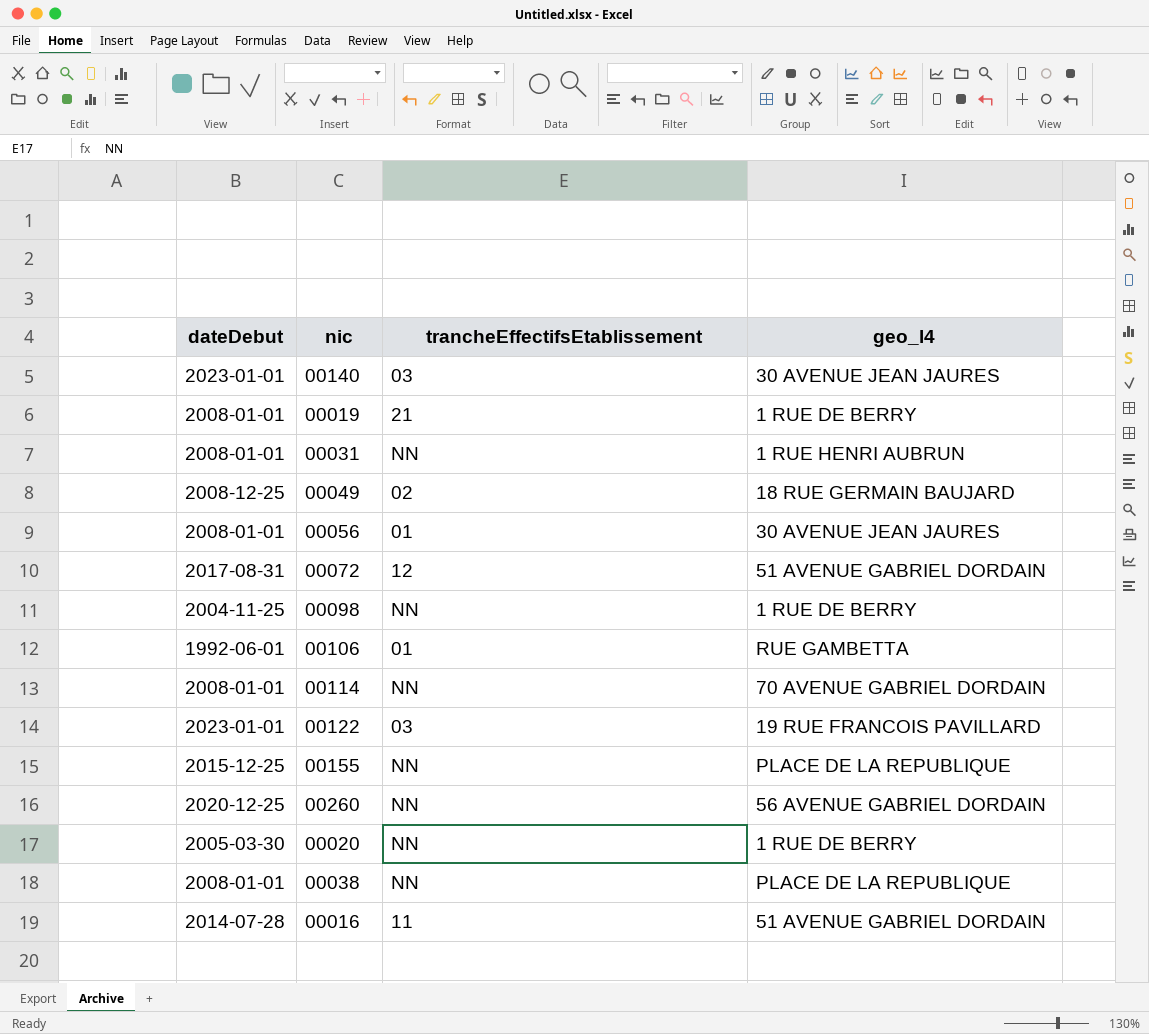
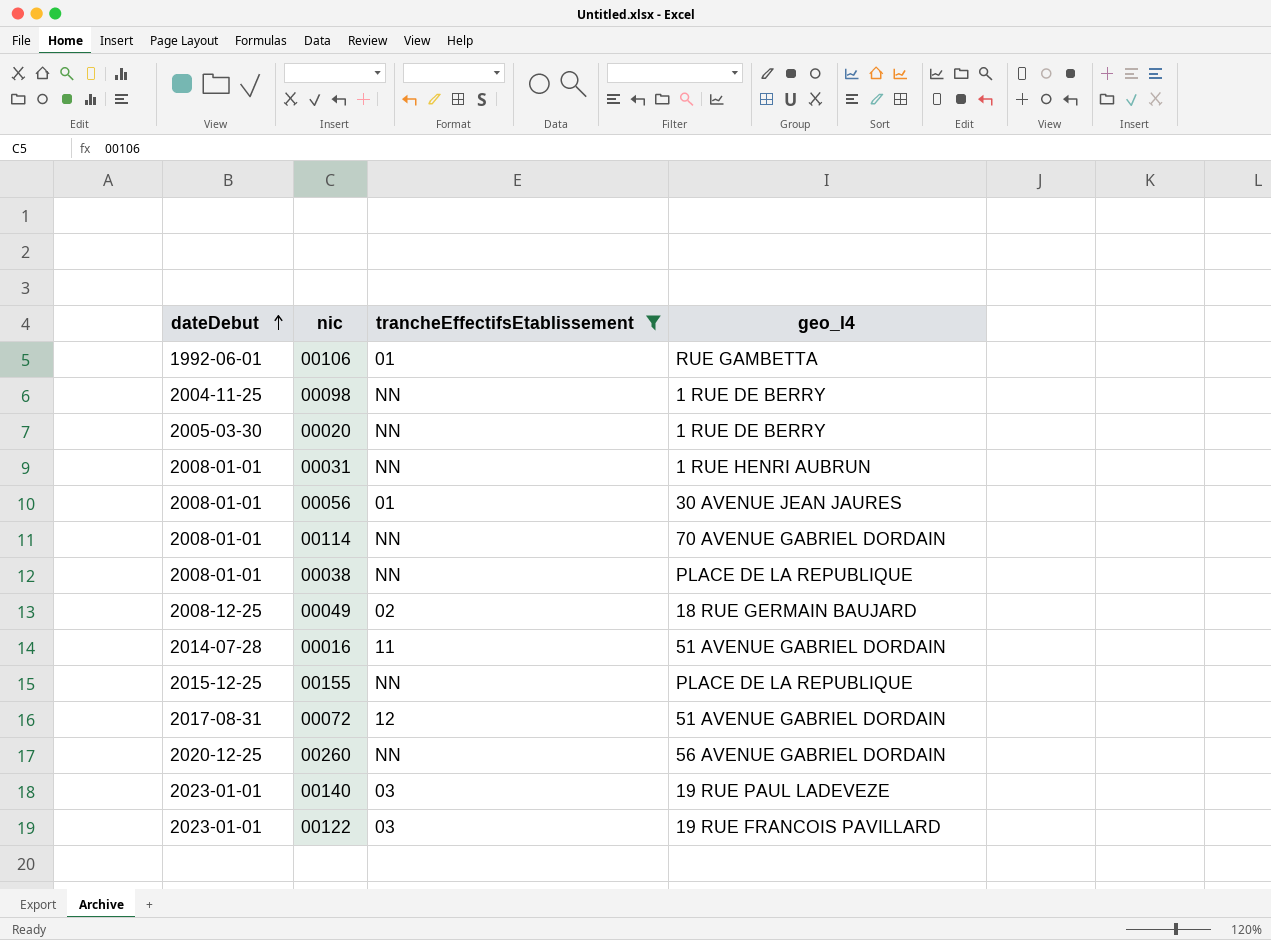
filter: none -> trancheEffectifsEtablissement != 21
row order: none -> dateDebut ascending
00140 | geo_l4: 30 AVENUE JEAN JAURES -> 19 RUE PAUL LADEVEZE

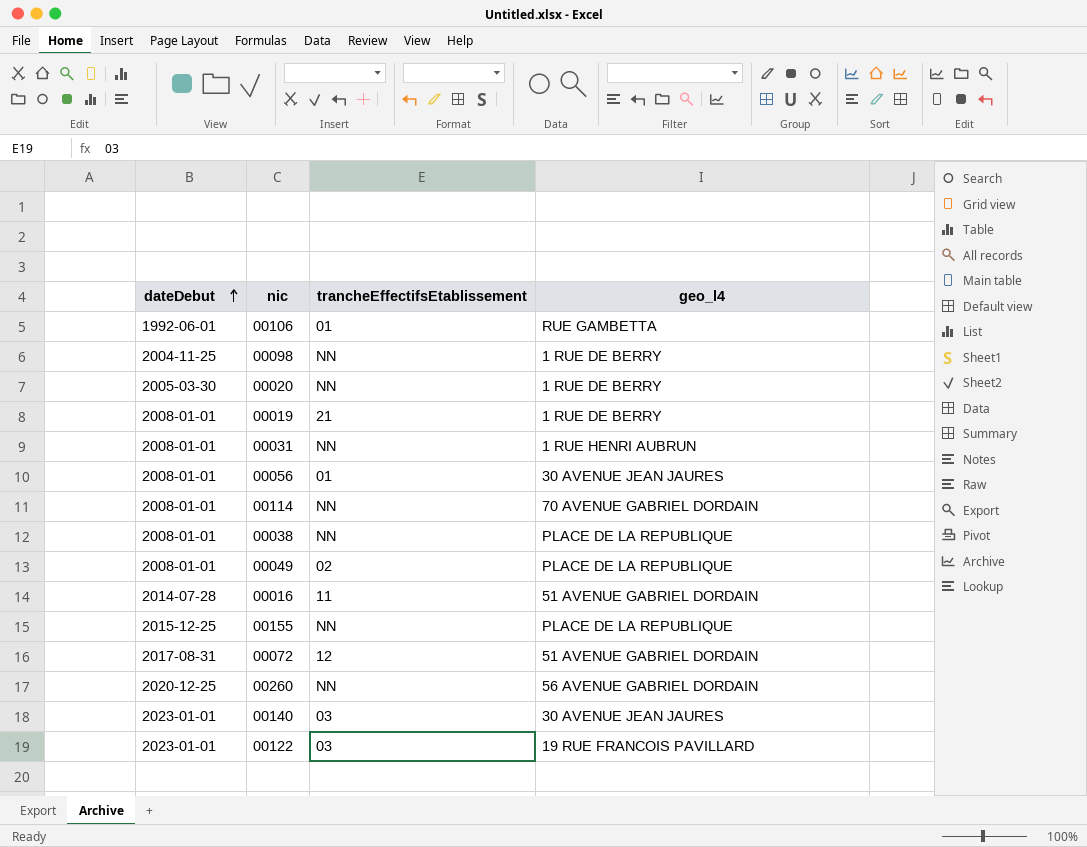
filter: trancheEffectifsEtablissement != 21 -> none
00049 | dateDebut: 2008-12-25 -> 2008-01-01
00049 | geo_l4: 18 RUE GERMAIN BAUJARD -> PLACE DE LA REPUBLIQUE
00140 | geo_l4: 19 RUE PAUL LADEVEZE -> 30 AVENUE JEAN JAURES

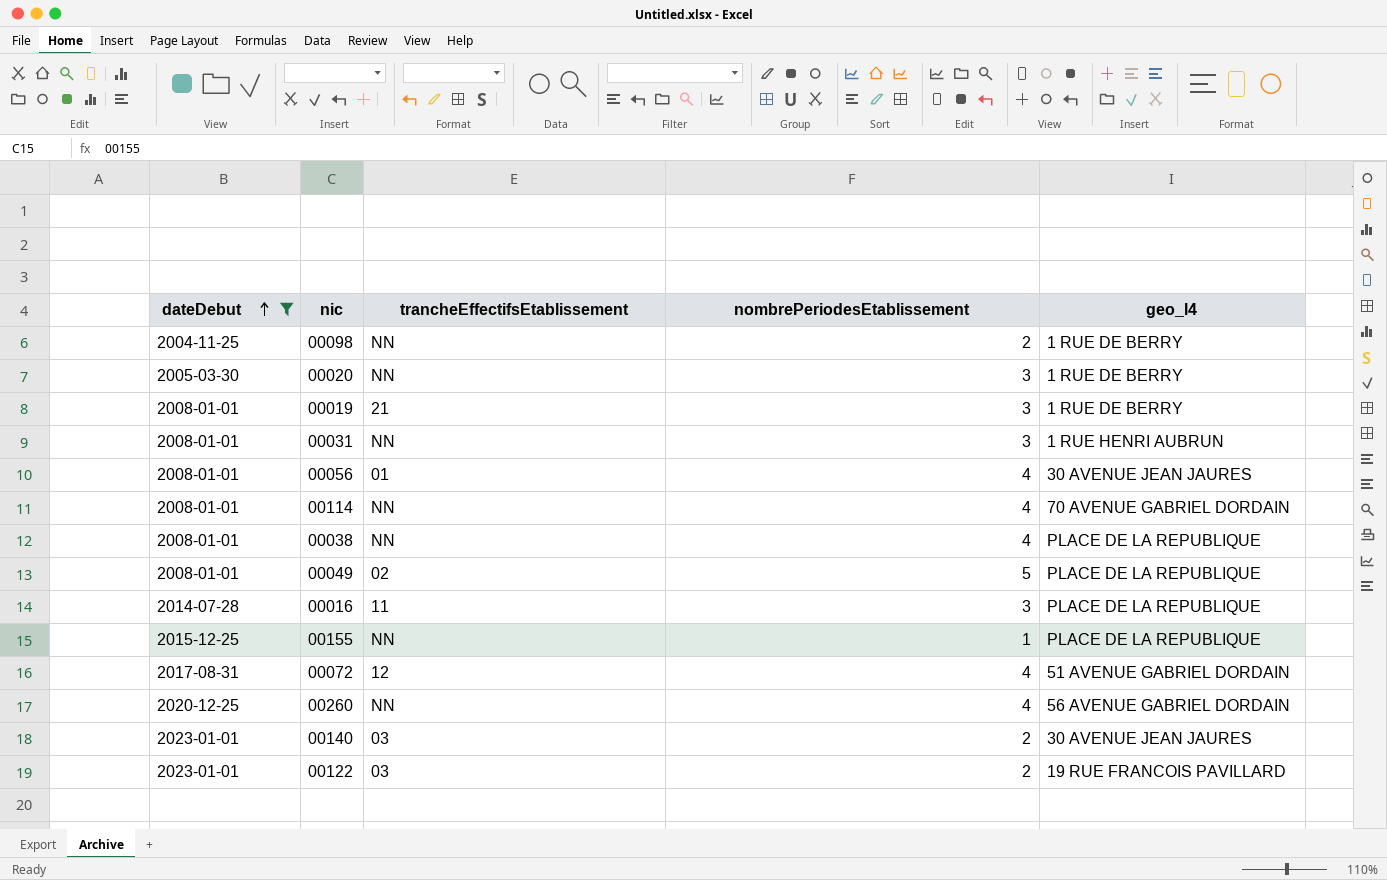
filter: none -> dateDebut != 1992-06-01
column nombrePeriodesEtablissement | position: none -> 4
00016 | geo_l4: 51 AVENUE GABRIEL DORDAIN -> PLACE DE LA REPUBLIQUE

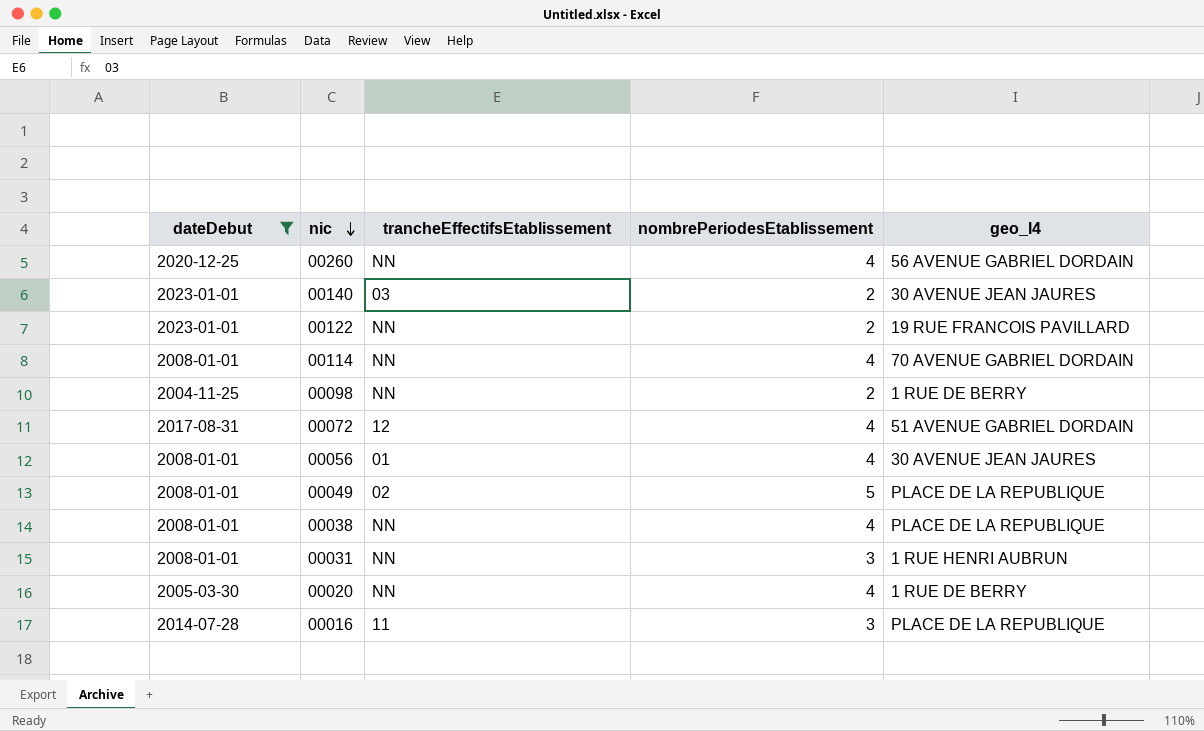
row order: dateDebut ascending -> nic descending
row 00019: 2008-01-01 | 21 | 3 | 1 RUE DE BERRY -> none
row 00155: 2015-12-25 | NN | 1 | PLACE DE LA REPUBLIQUE -> none
00122 | trancheEffectifsEtablissement: 03 -> NN
00020 | nombrePeriodesEtablissement: 3 -> 4

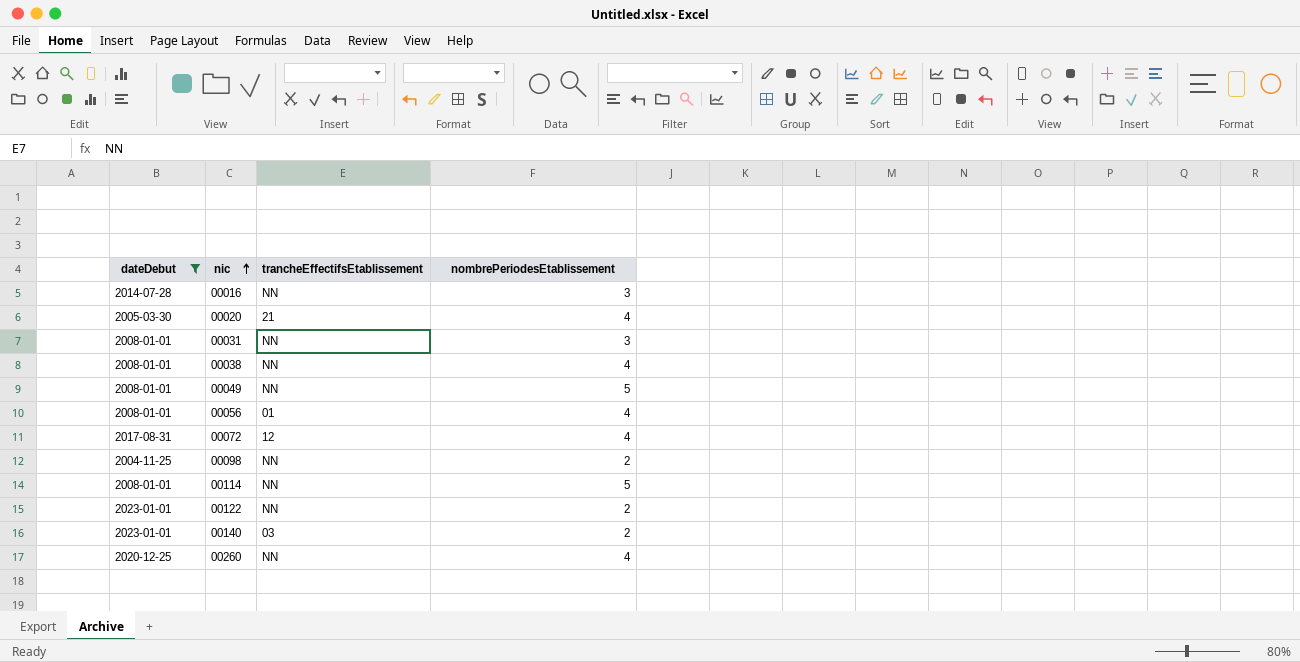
row order: nic descending -> nic ascending
column geo_l4 | position: 5 -> none
00016 | trancheEffectifsEtablissement: 11 -> NN
00020 | trancheEffectifsEtablissement: NN -> 21
00049 | trancheEffectifsEtablissement: 02 -> NN
00114 | nombrePeriodesEtablissement: 4 -> 5

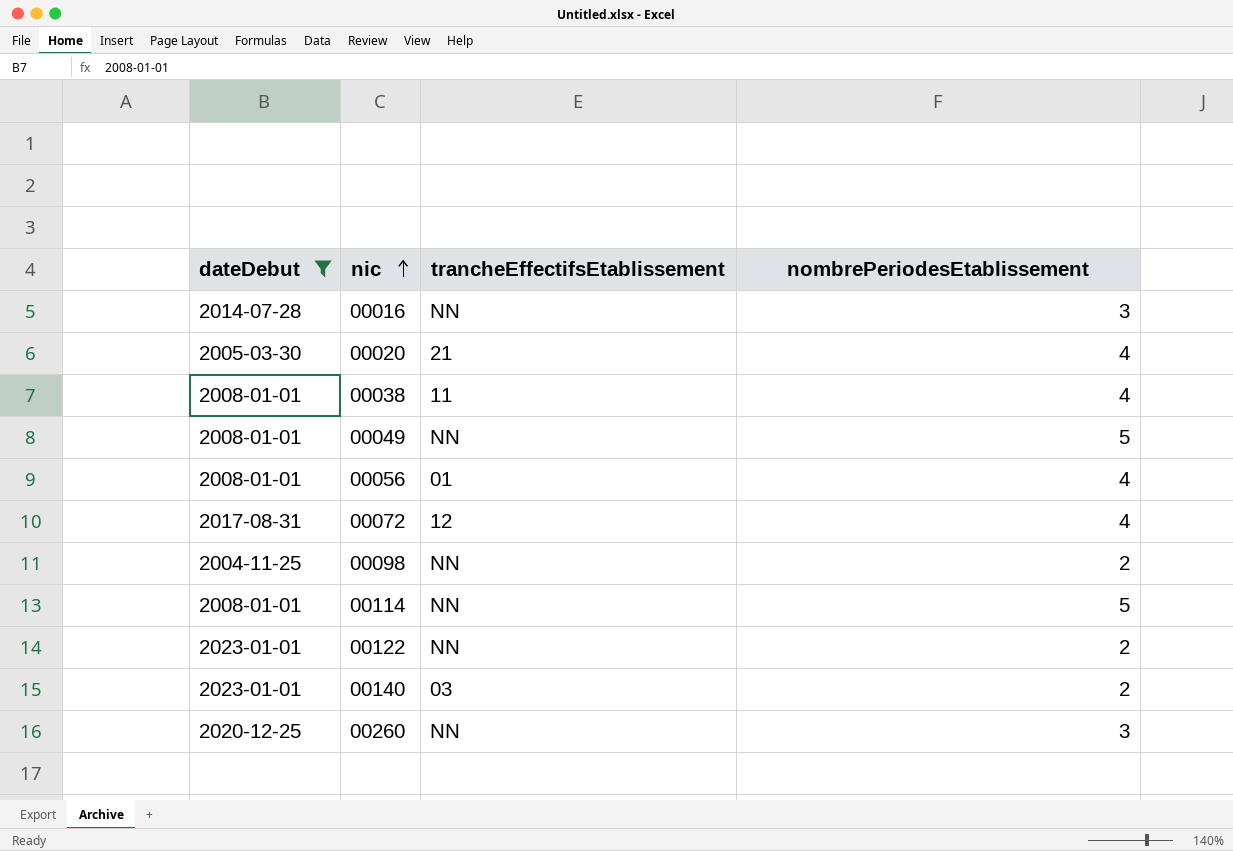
row 00031: 2008-01-01 | NN | 3 -> none
00038 | trancheEffectifsEtablissement: NN -> 11
00260 | nombrePeriodesEtablissement: 4 -> 3

